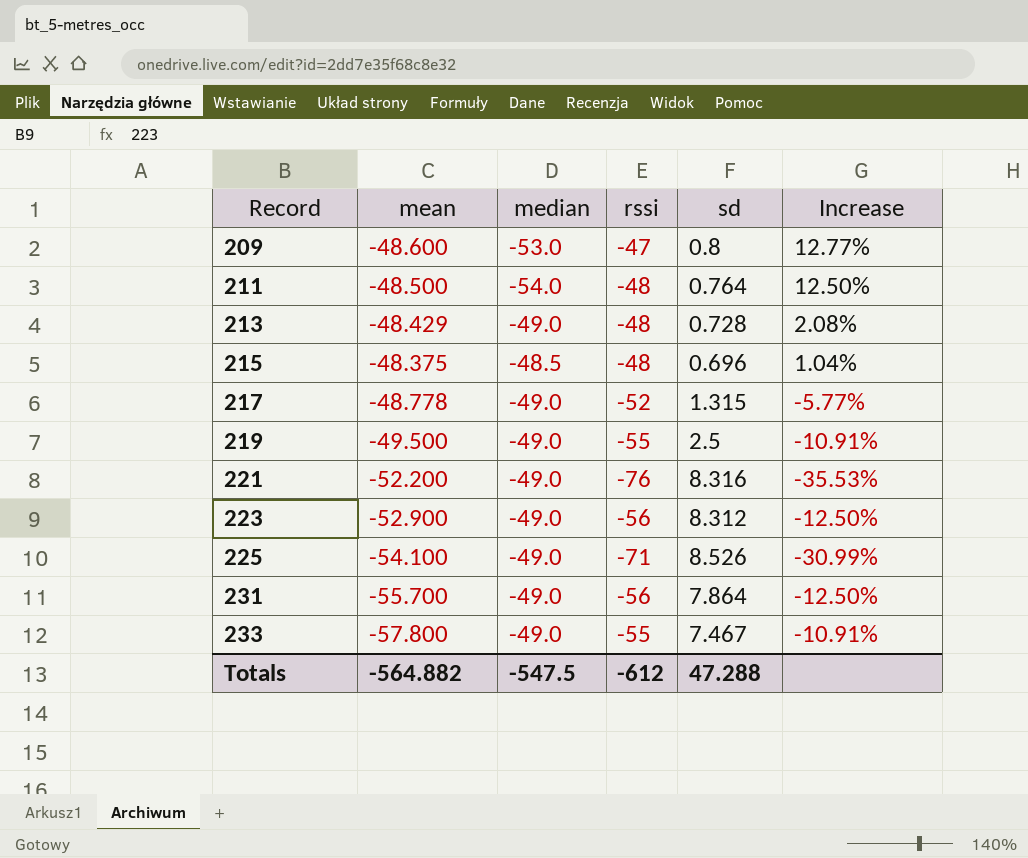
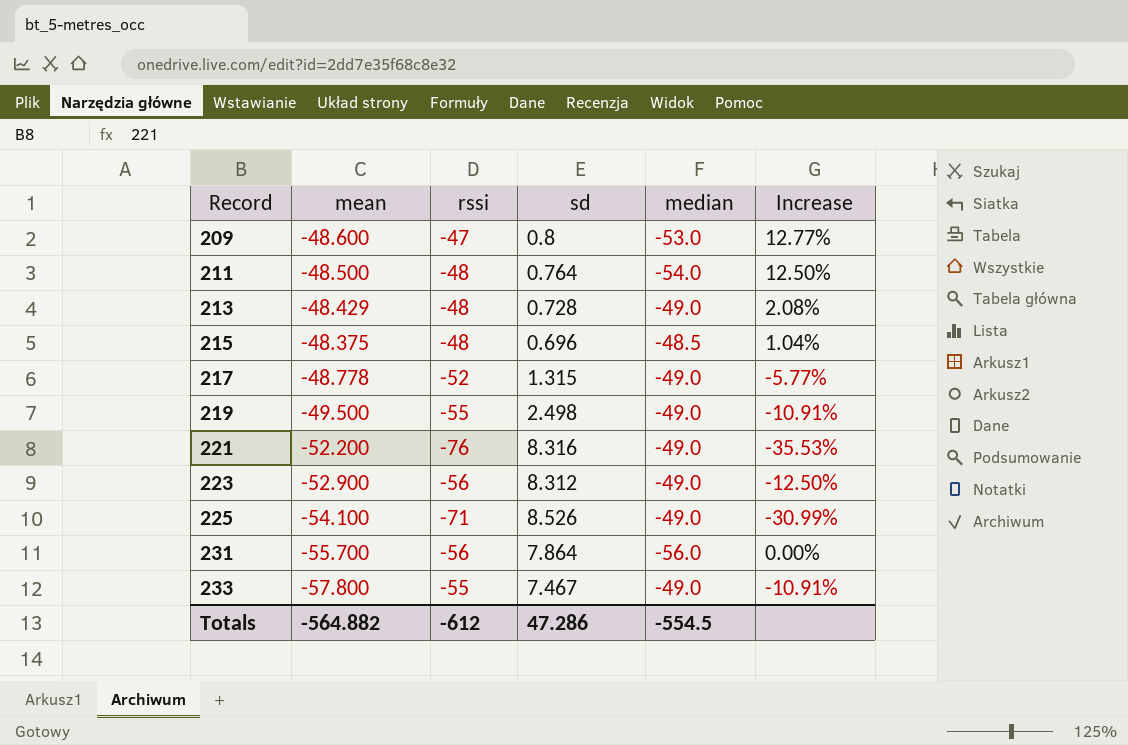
column median | position: 3 -> 5
219 | sd: 2.5 -> 2.498
231 | median: -49.0 -> -56.0
231 | Increase: -12.50% -> 0.00%
Totals | sd: 47.288 -> 47.286
Totals | median: -547.5 -> -554.5

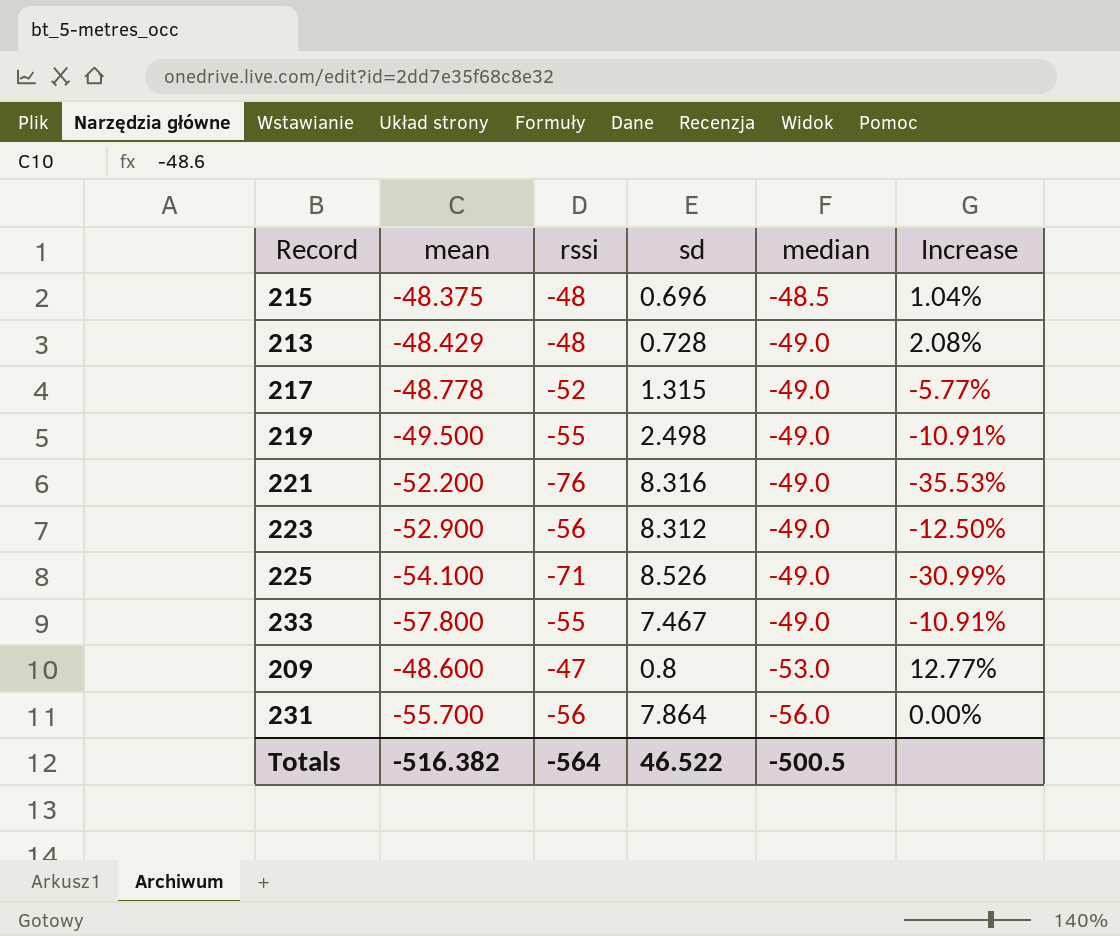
row order: Record ascending -> median descending
row 211: -48.500 | -48 | 0.764 | -54.0 | 12.50% -> none
Totals | mean: -564.882 -> -516.382
Totals | rssi: -612 -> -564
Totals | sd: 47.286 -> 46.522
Totals | median: -554.5 -> -500.5

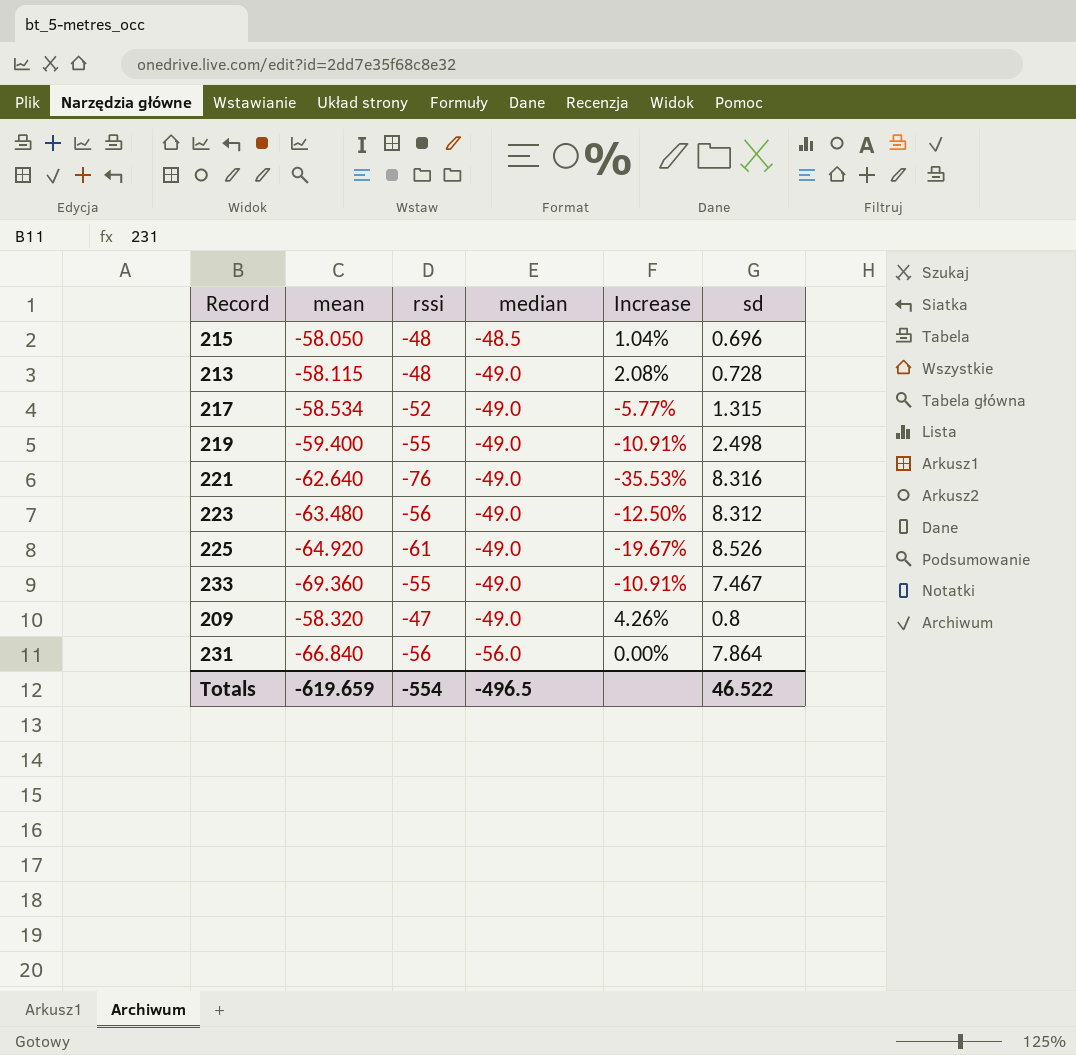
column sd | position: 4 -> 6
215 | mean: -48.375 -> -58.050
213 | mean: -48.429 -> -58.115
217 | mean: -48.778 -> -58.534
219 | mean: -49.500 -> -59.400
221 | mean: -52.200 -> -62.640
223 | mean: -52.900 -> -63.480
225 | mean: -54.100 -> -64.920
225 | rssi: -71 -> -61
225 | Increase: -30.99% -> -19.67%
233 | mean: -57.800 -> -69.360
209 | mean: -48.600 -> -58.320
209 | median: -53.0 -> -49.0
209 | Increase: 12.77% -> 4.26%
231 | mean: -55.700 -> -66.840
Totals | mean: -516.382 -> -619.659
Totals | rssi: -564 -> -554
Totals | median: -500.5 -> -496.5

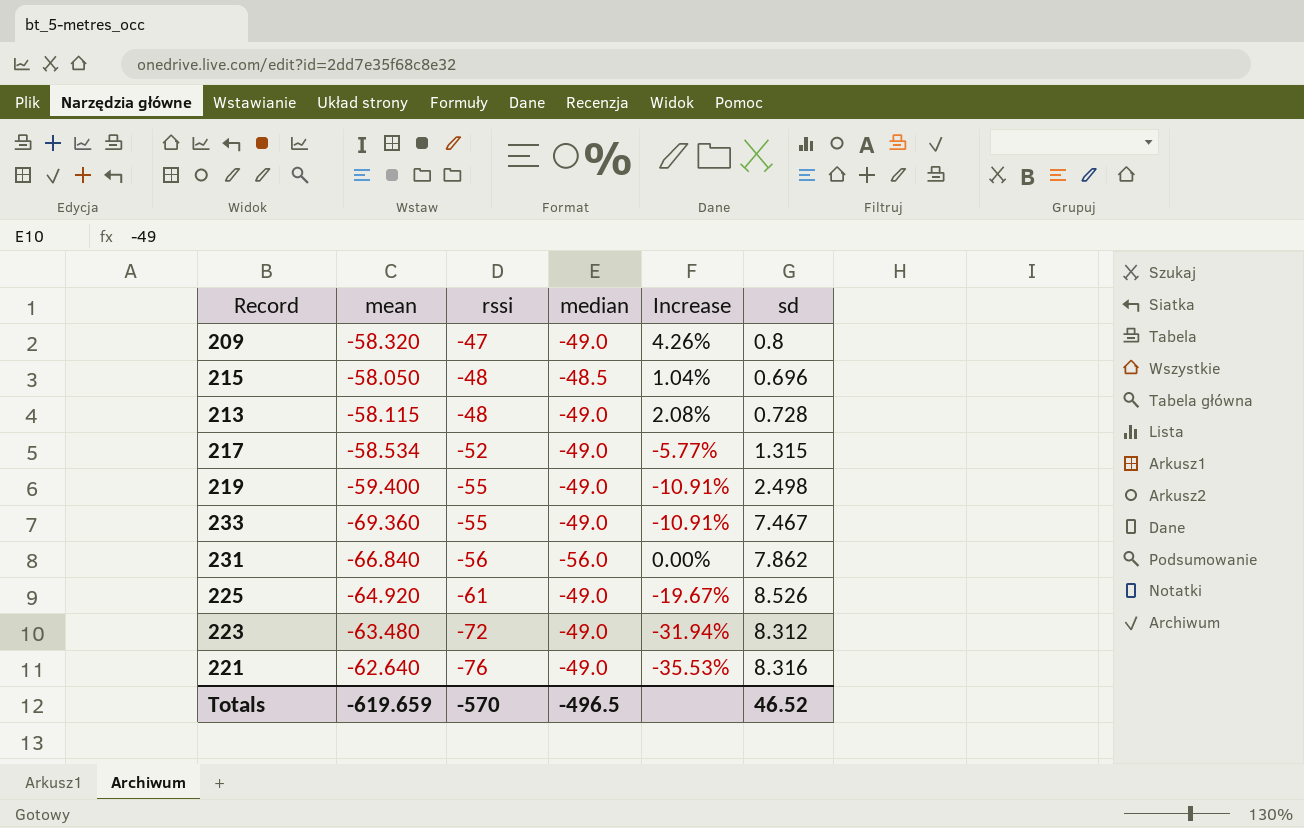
row order: median descending -> rssi descending
231 | sd: 7.864 -> 7.862
223 | rssi: -56 -> -72
223 | Increase: -12.50% -> -31.94%
Totals | rssi: -554 -> -570
Totals | sd: 46.522 -> 46.52

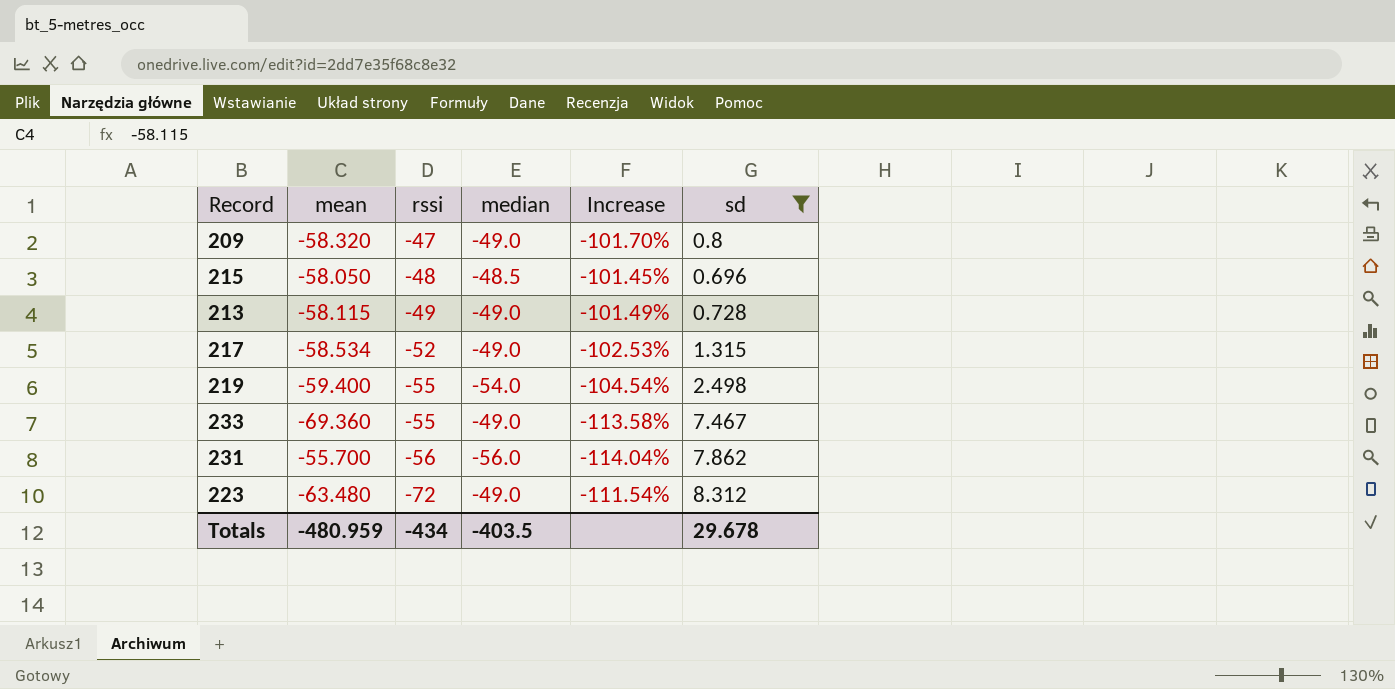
filter: none -> sd <= 8.312
column Increase | formula: ([median] - [rssi]) / [rssi] -> ([sd] - [rssi]) / [rssi]
213 | rssi: -48 -> -49
219 | median: -49.0 -> -54.0
231 | mean: -66.840 -> -55.700
Totals | mean: -619.659 -> -480.959
Totals | rssi: -570 -> -434
Totals | median: -496.5 -> -403.5
Totals | sd: 46.52 -> 29.678

